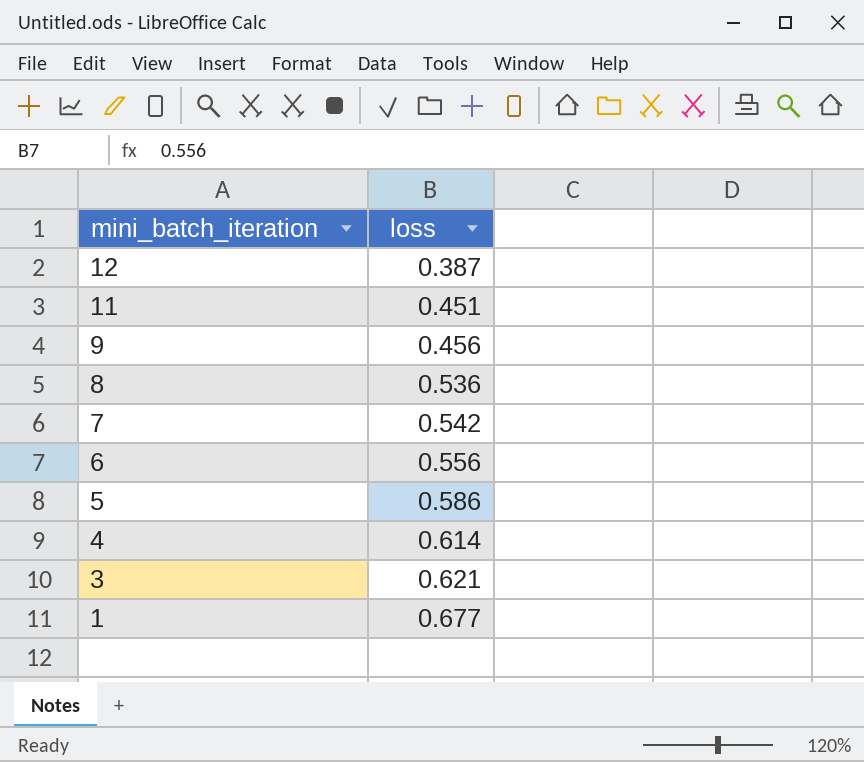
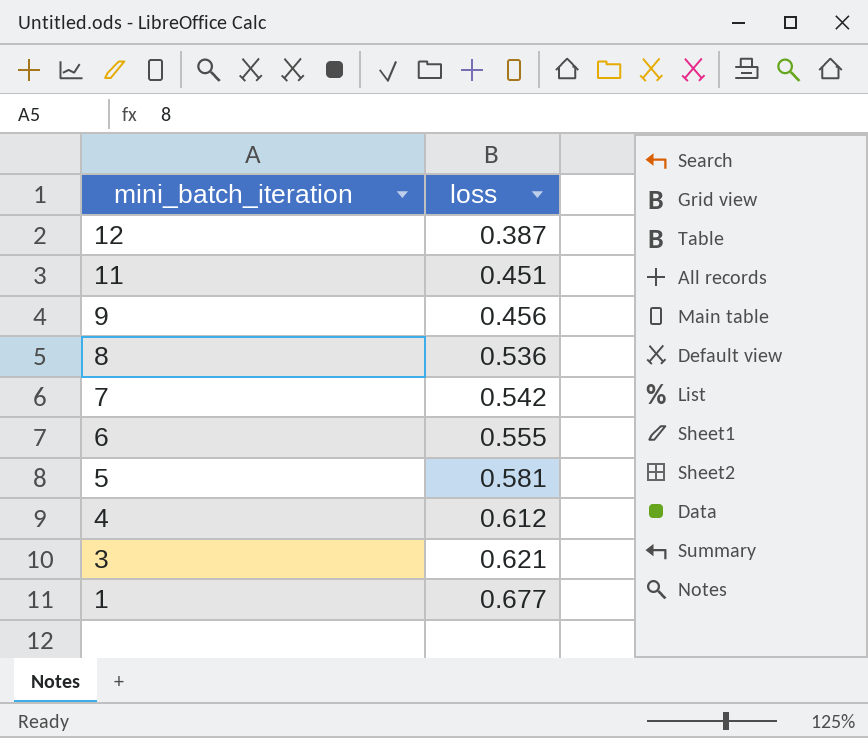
6 | loss: 0.556 -> 0.555
5 | loss: 0.586 -> 0.581
4 | loss: 0.614 -> 0.612

